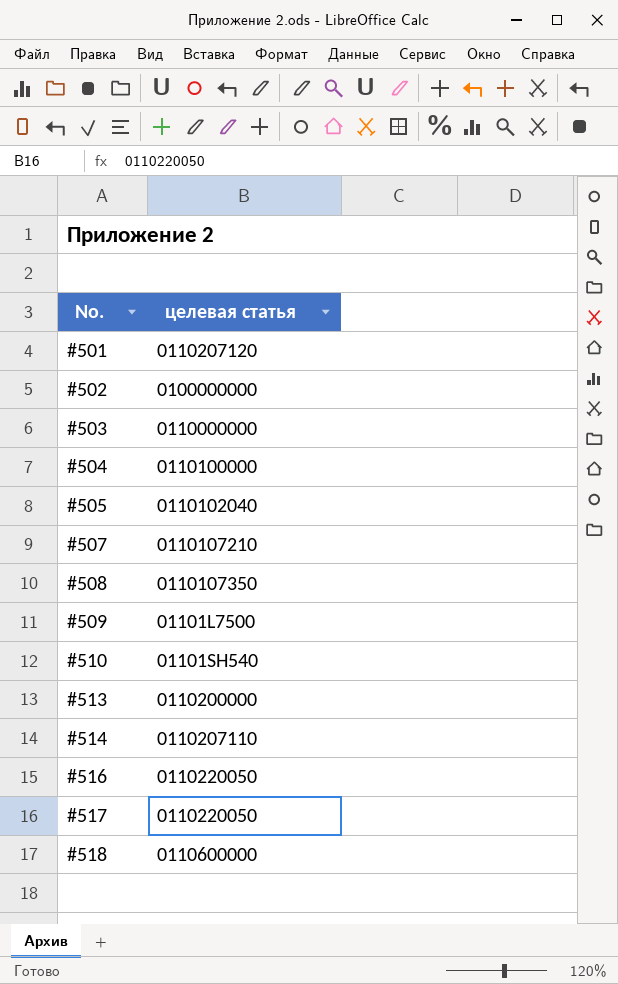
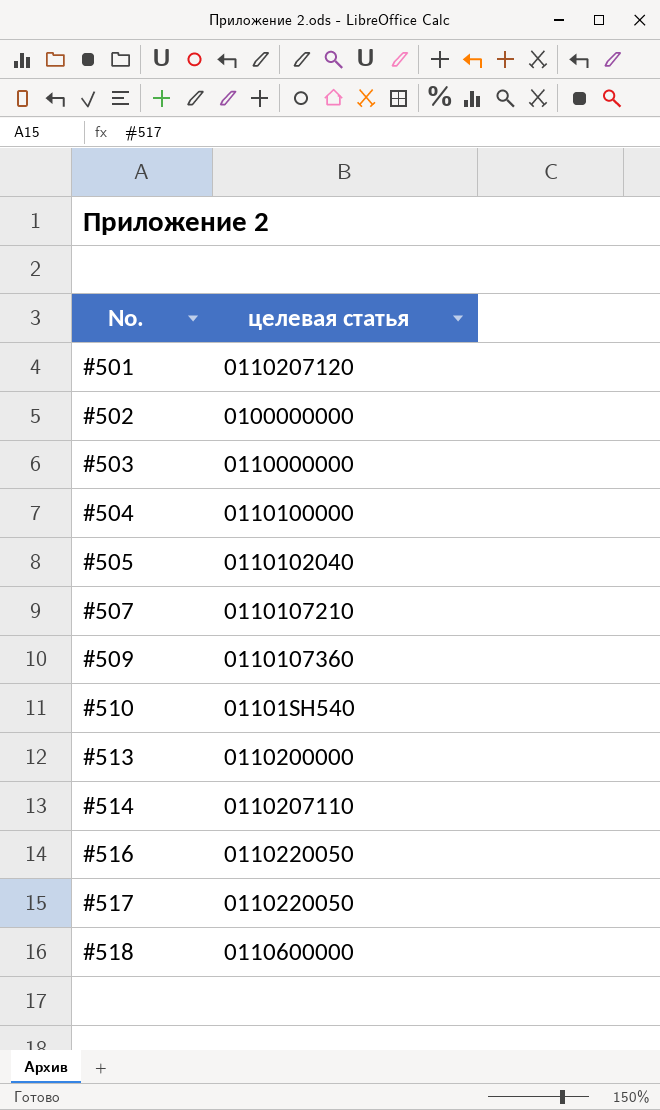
row #508: 0110107350 -> none
#509 | целевая статья: 01101L7500 -> 0110107360

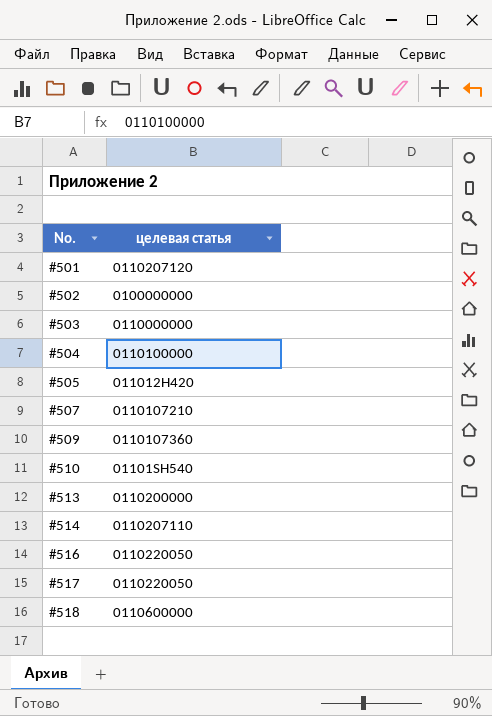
#505 | целевая статья: 0110102040 -> 011012Н420

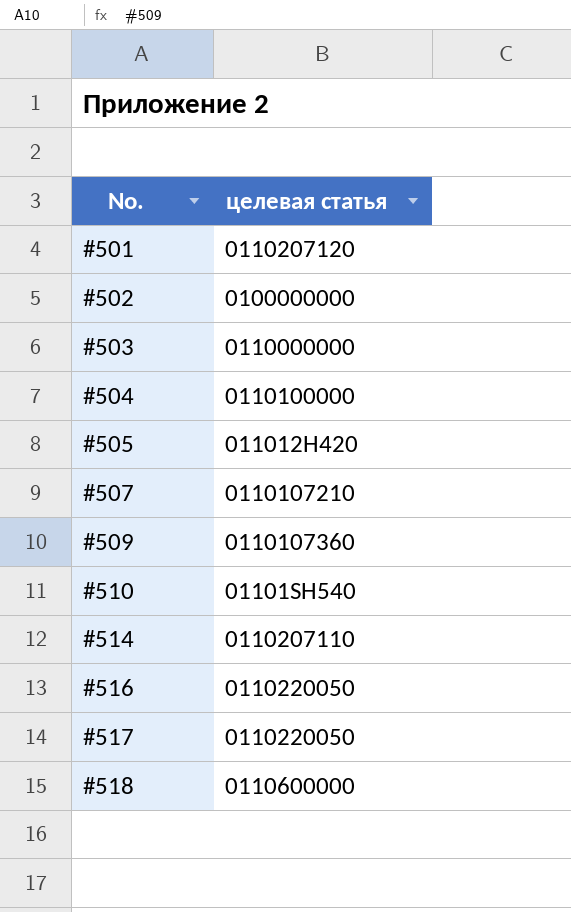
row #513: 0110200000 -> none

